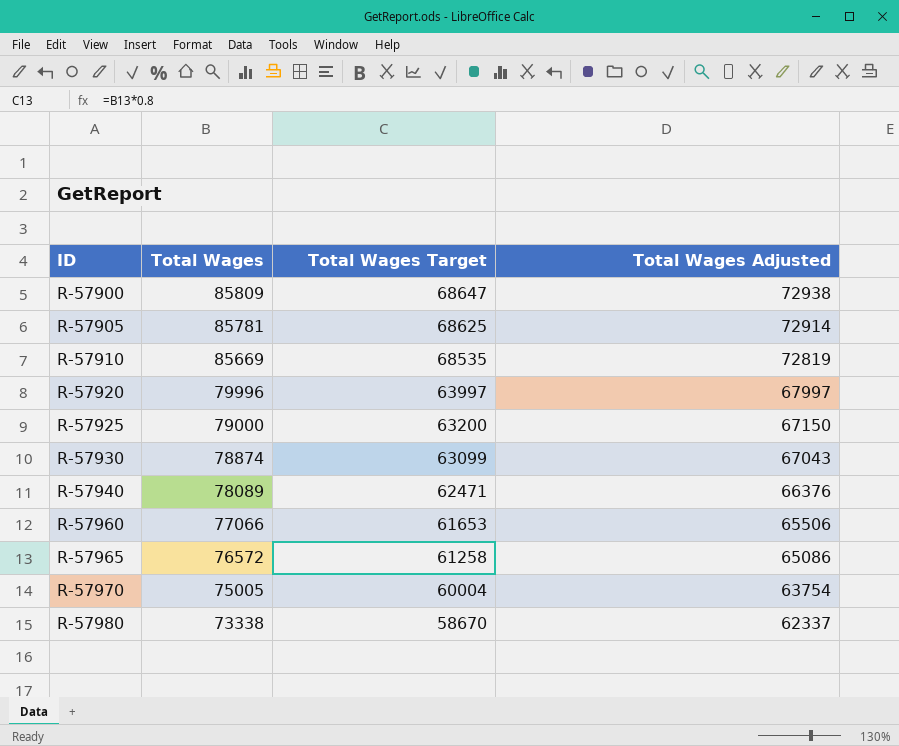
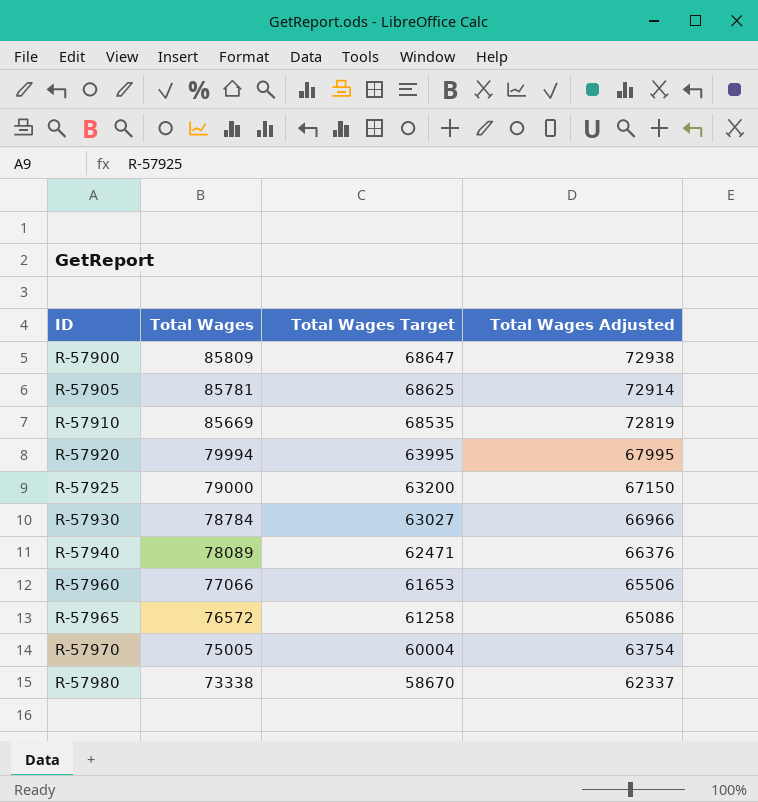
R-57920 | Total Wages: 79996 -> 79994
R-57920 | Total Wages Target: 63997 -> 63995
R-57920 | Total Wages Adjusted: 67997 -> 67995
R-57930 | Total Wages: 78874 -> 78784
R-57930 | Total Wages Target: 63099 -> 63027
R-57930 | Total Wages Adjusted: 67043 -> 66966

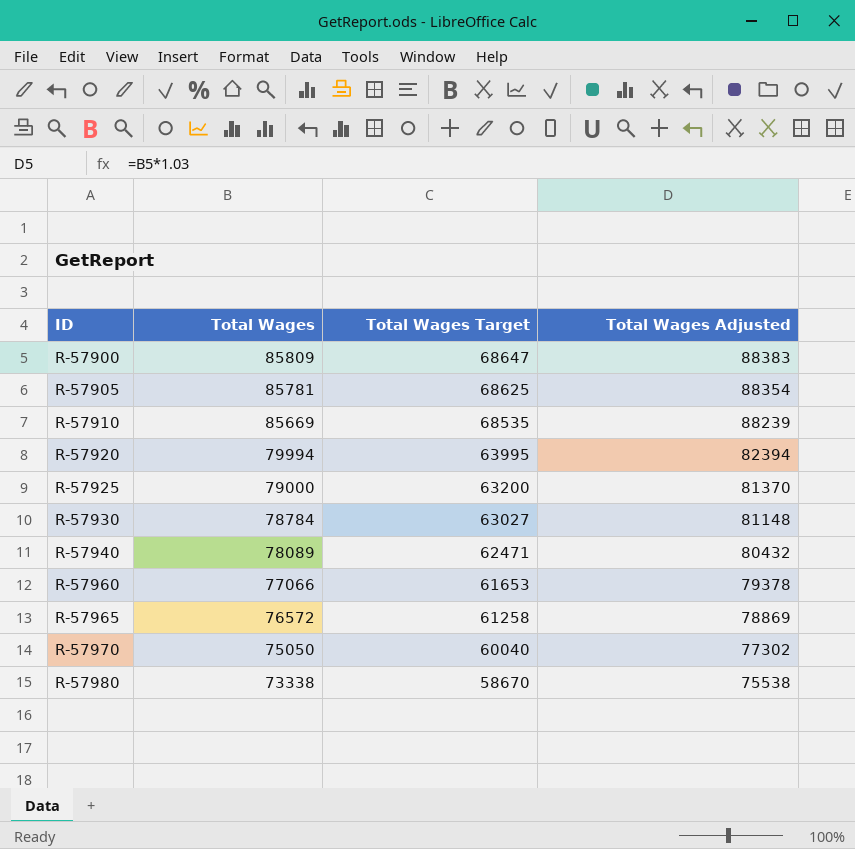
column Total Wages Adjusted | formula: [Total Wages] * 0.85 -> [Total Wages] * 1.03
R-57970 | Total Wages: 75005 -> 75050
R-57970 | Total Wages Target: 60004 -> 60040

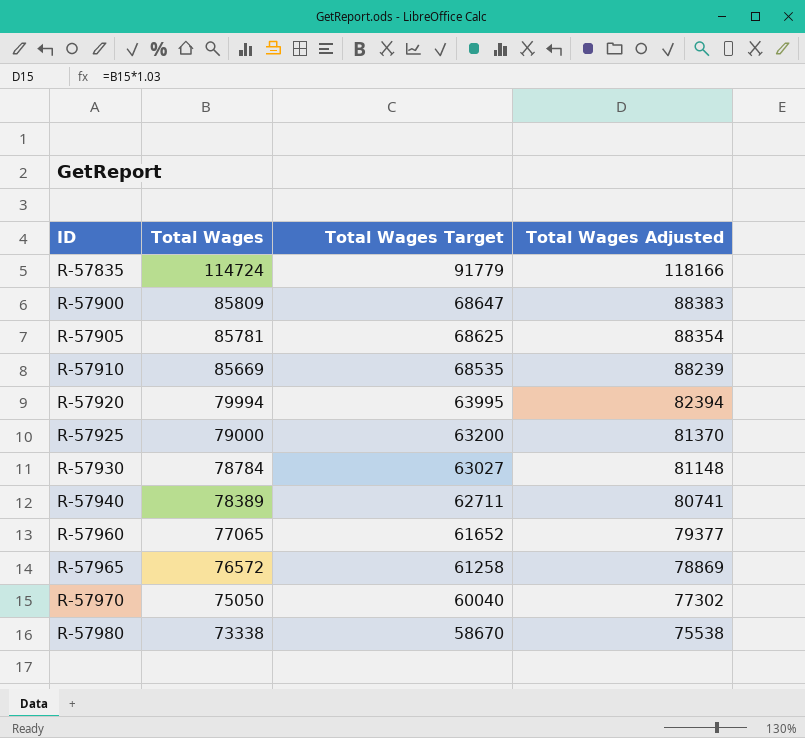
row R-57835: none -> 114724 | 91779 | 118166
R-57940 | Total Wages: 78089 -> 78389
R-57940 | Total Wages Target: 62471 -> 62711
R-57940 | Total Wages Adjusted: 80432 -> 80741
R-57960 | Total Wages: 77066 -> 77065
R-57960 | Total Wages Target: 61653 -> 61652
R-57960 | Total Wages Adjusted: 79378 -> 79377

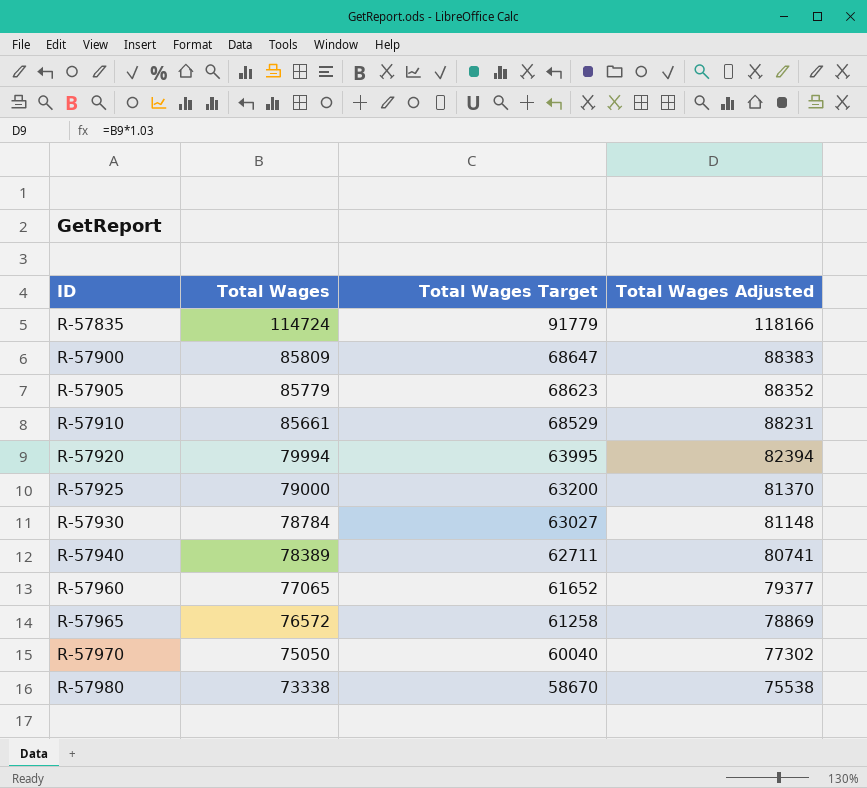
R-57905 | Total Wages: 85781 -> 85779
R-57905 | Total Wages Target: 68625 -> 68623
R-57905 | Total Wages Adjusted: 88354 -> 88352
R-57910 | Total Wages: 85669 -> 85661
R-57910 | Total Wages Target: 68535 -> 68529
R-57910 | Total Wages Adjusted: 88239 -> 88231

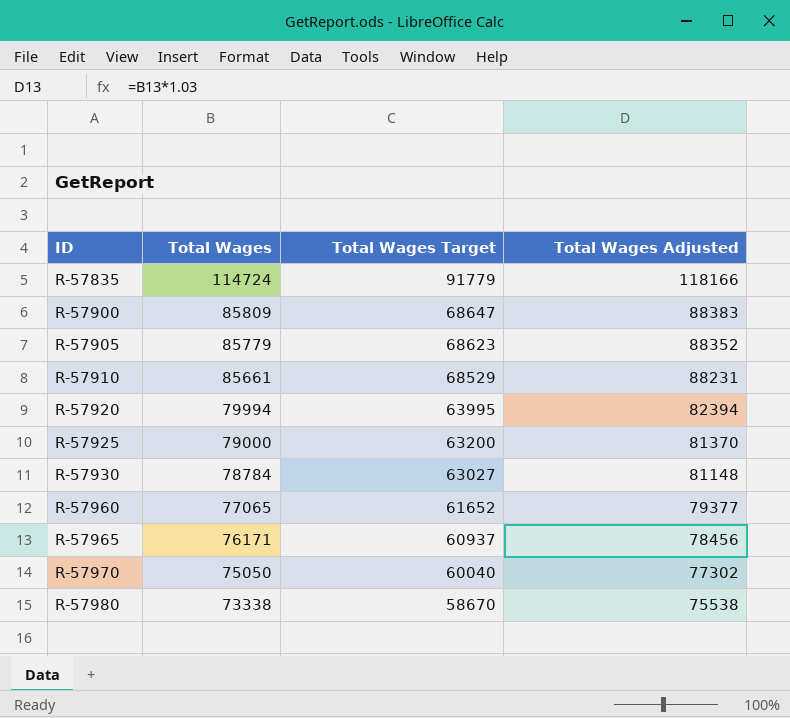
row R-57940: 78389 | 62711 | 80741 -> none
R-57965 | Total Wages: 76572 -> 76171
R-57965 | Total Wages Target: 61258 -> 60937
R-57965 | Total Wages Adjusted: 78869 -> 78456

